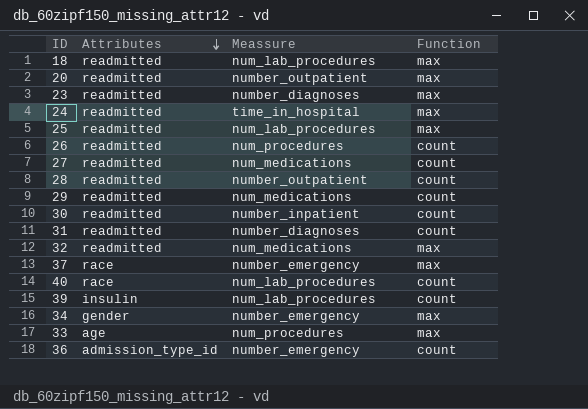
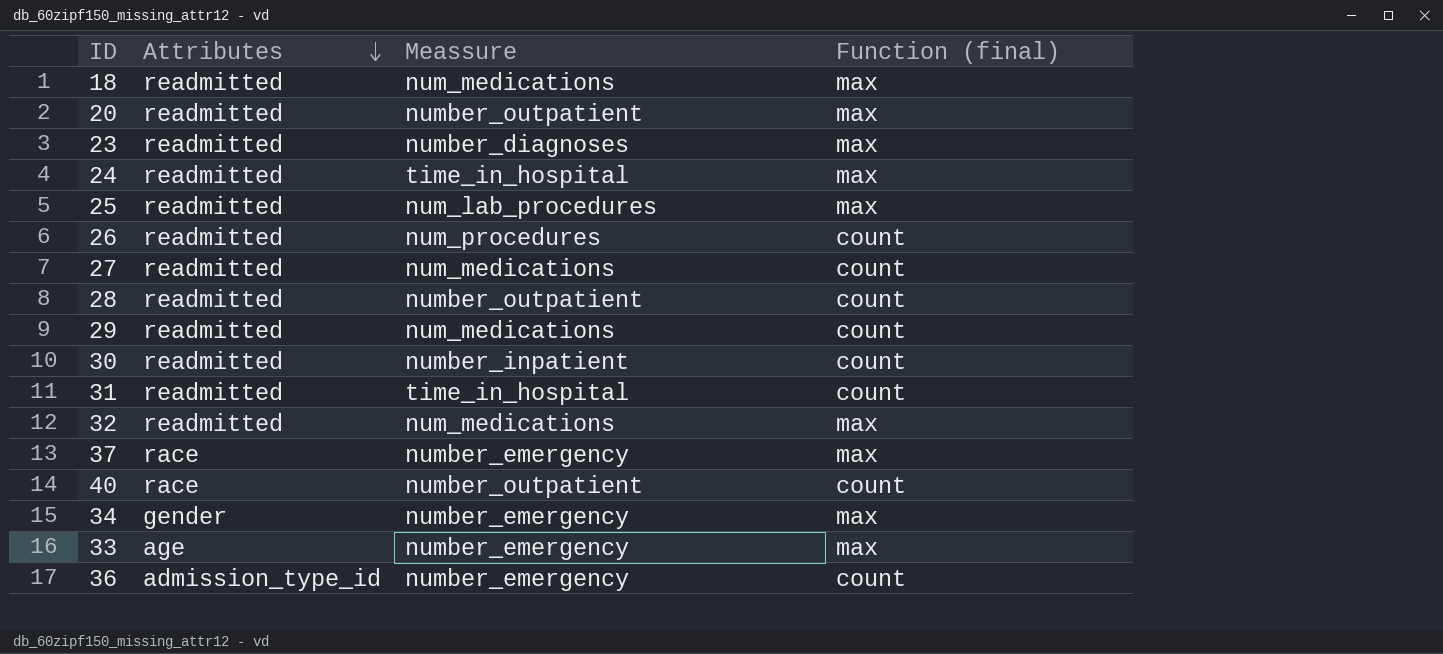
column name: Function -> Function (final)
row 39: insulin | num_lab_procedures | count -> none
18 | Meassure: num_lab_procedures -> num_medications
31 | Meassure: number_diagnoses -> time_in_hospital
40 | Meassure: num_lab_procedures -> number_outpatient
33 | Meassure: num_procedures -> number_emergency

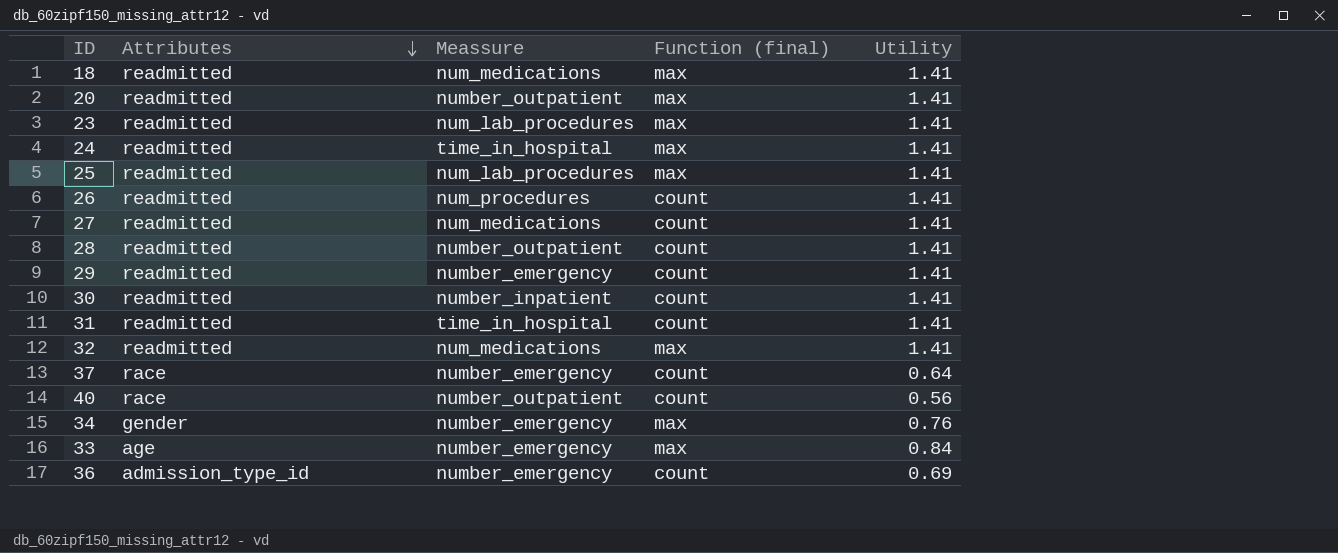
column Utility | position: none -> 5
23 | Meassure: number_diagnoses -> num_lab_procedures
29 | Meassure: num_medications -> number_emergency
37 | Function (final): max -> count

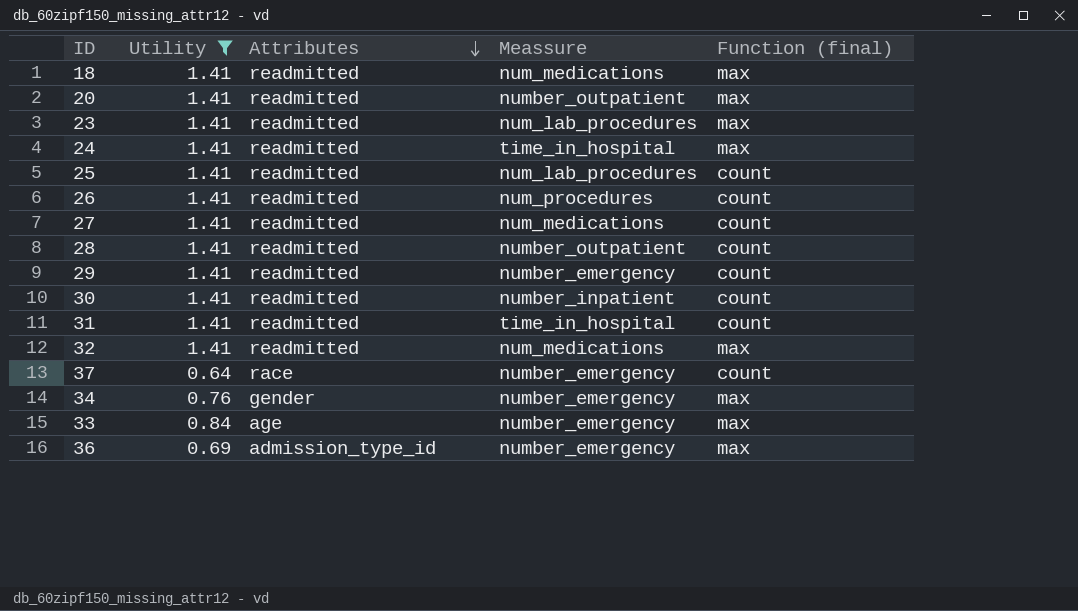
filter: none -> Utility != 0.56
column Utility | position: 5 -> 2
25 | Function (final): max -> count
36 | Function (final): count -> max

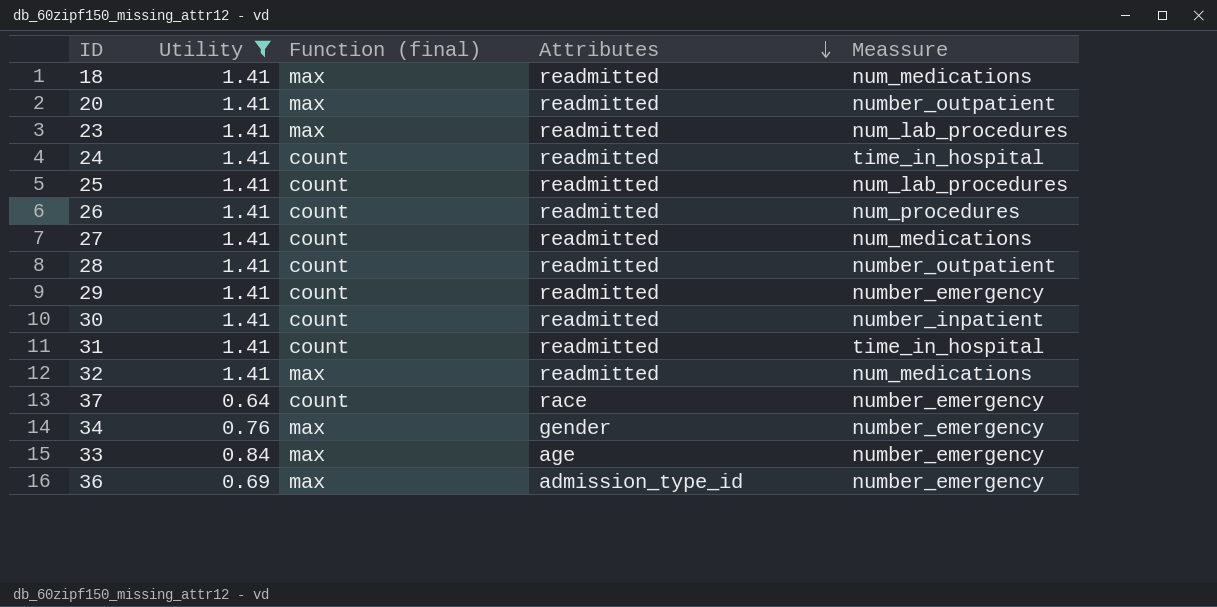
column Function (final) | position: 5 -> 3
24 | Function (final): max -> count

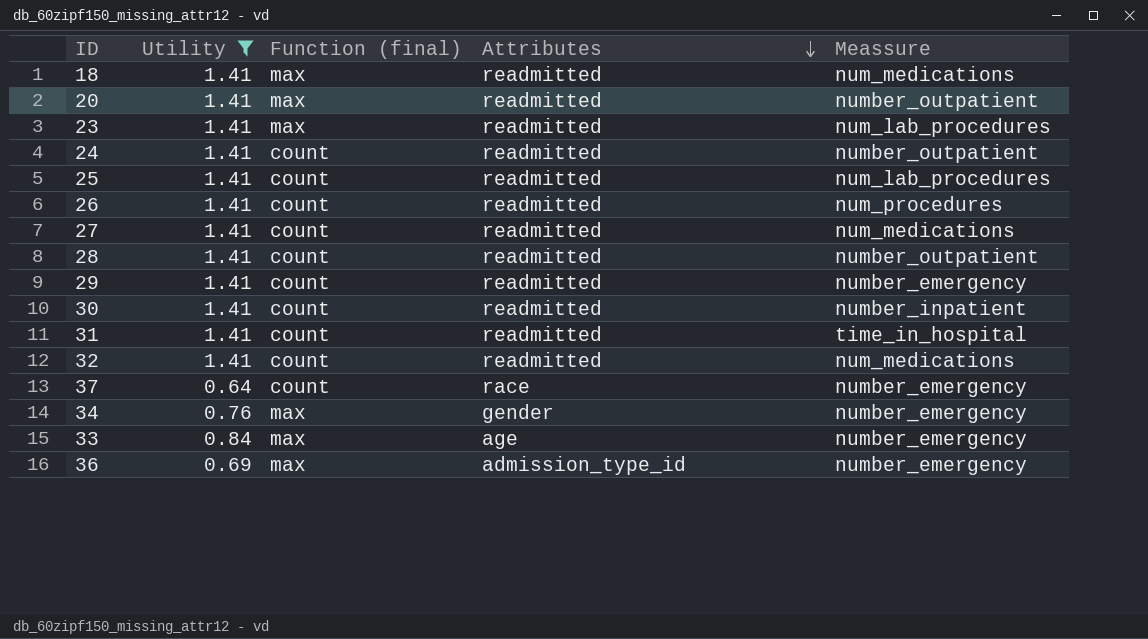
24 | Meassure: time_in_hospital -> number_outpatient
32 | Function (final): max -> count

